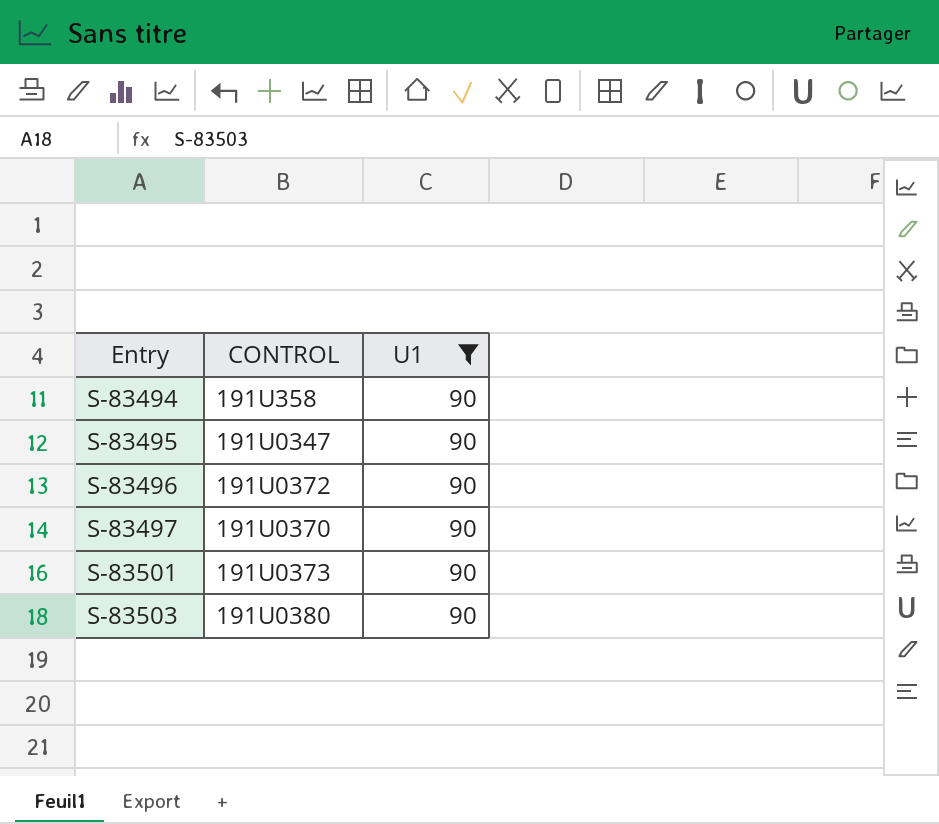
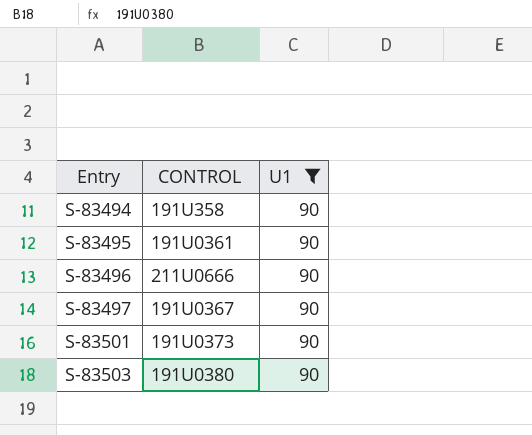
S-83495 | CONTROL: 191U0347 -> 191U0361
S-83496 | CONTROL: 191U0372 -> 211U0666
S-83497 | CONTROL: 191U0370 -> 191U0367

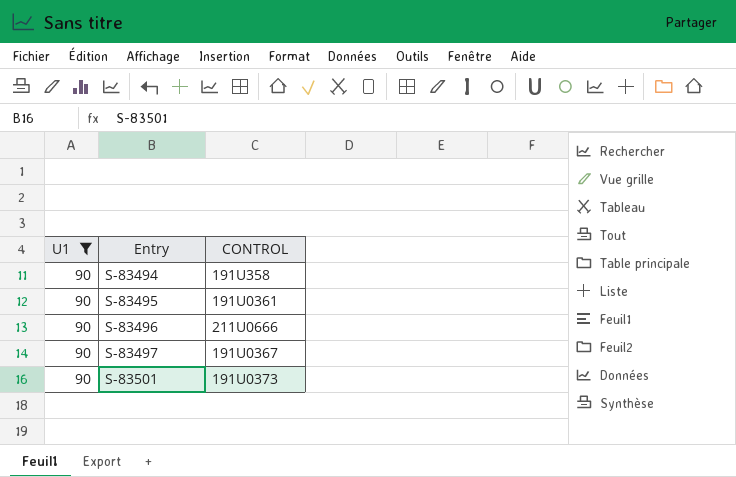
column U1 | position: 3 -> 1
row S-83503: 191U0380 | 90 -> none

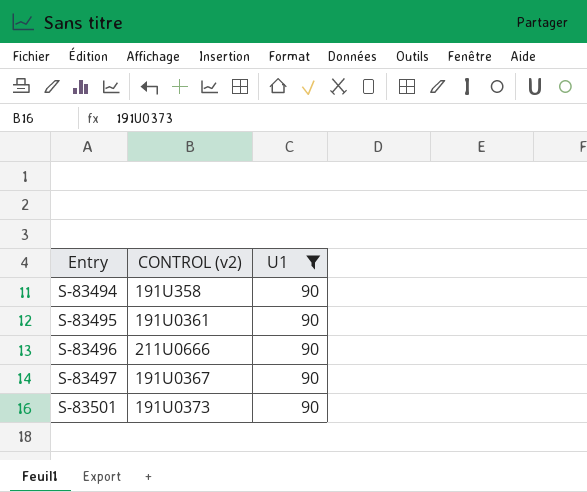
column name: CONTROL -> CONTROL (v2)
column U1 | position: 1 -> 3

